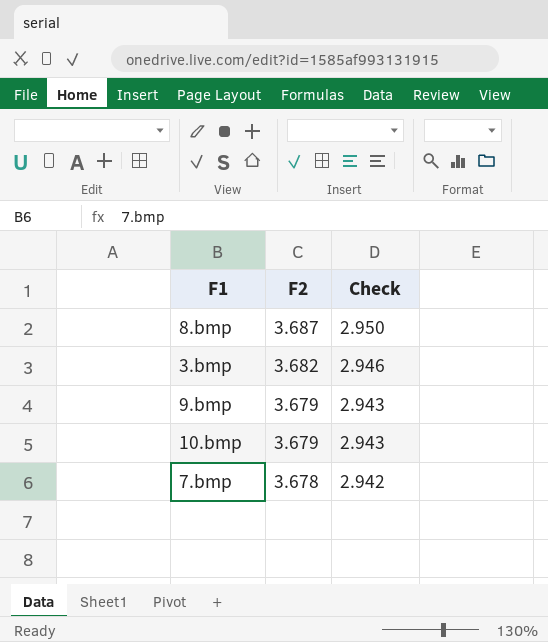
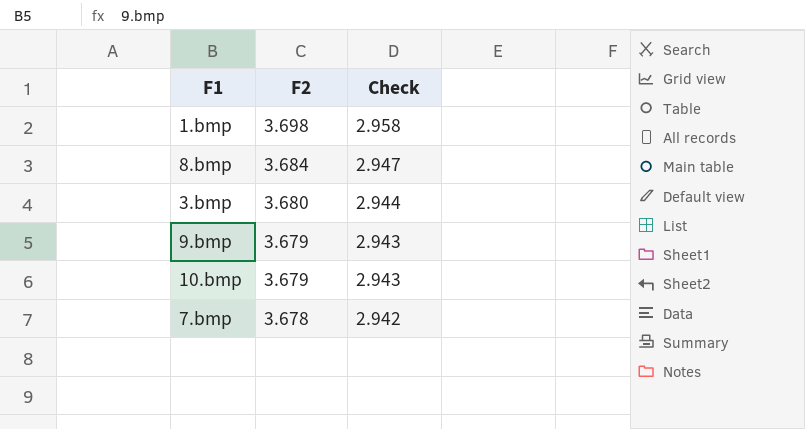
row 1.bmp: none -> 3.698 | 2.958
8.bmp | F2: 3.687 -> 3.684
8.bmp | Check: 2.950 -> 2.947
3.bmp | F2: 3.682 -> 3.680
3.bmp | Check: 2.946 -> 2.944

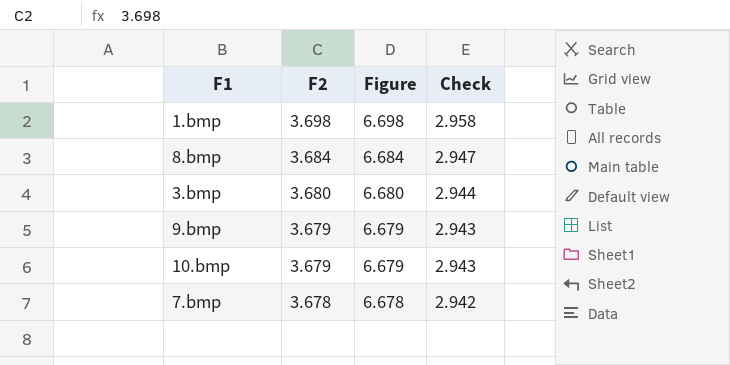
column Figure | formula: none -> [F2] + 3

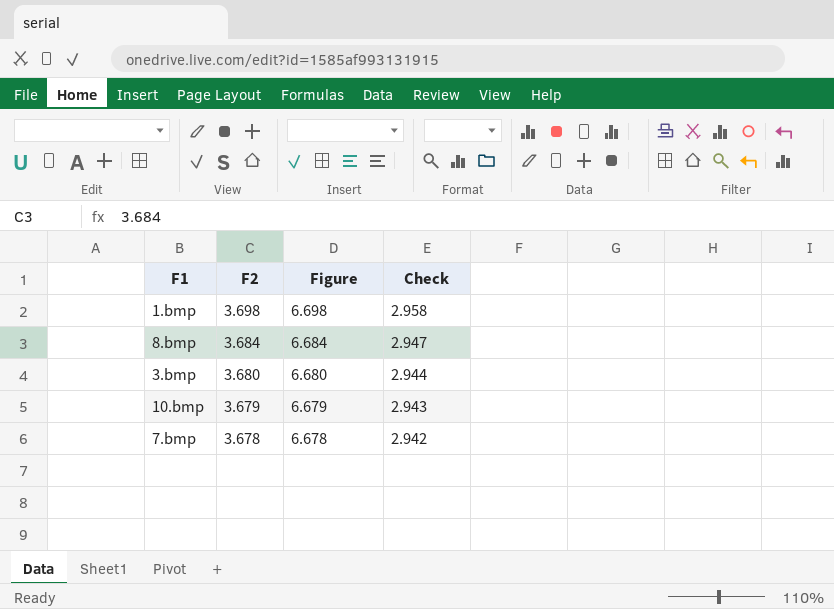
row 9.bmp: 3.679 | 6.679 | 2.943 -> none

